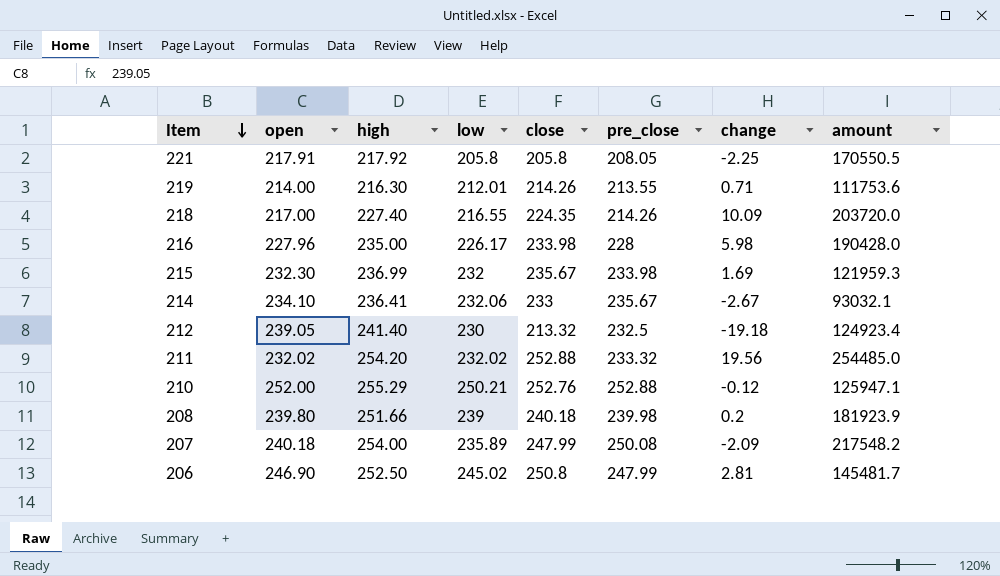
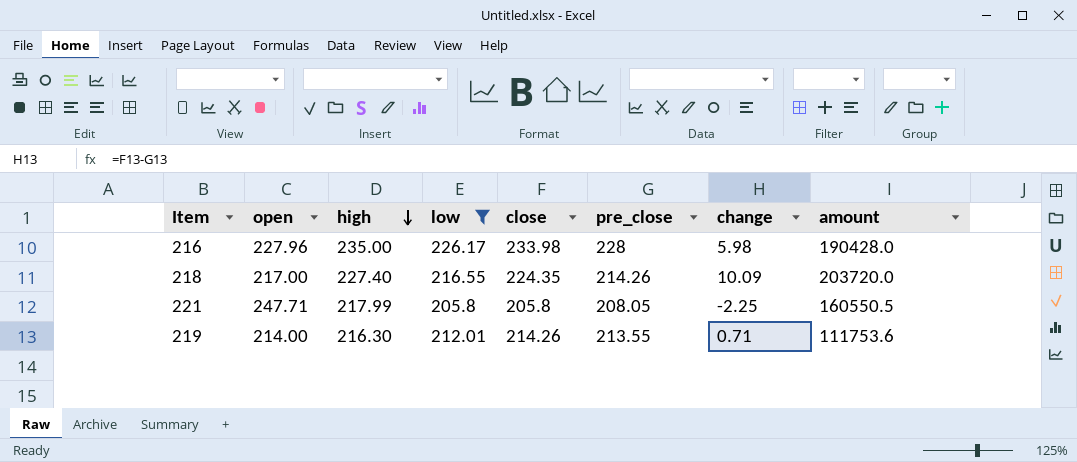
filter: none -> low <= 226.17
row order: Item descending -> high descending
221 | open: 217.91 -> 247.71
221 | high: 217.92 -> 217.99
221 | amount: 170550.5 -> 160550.5

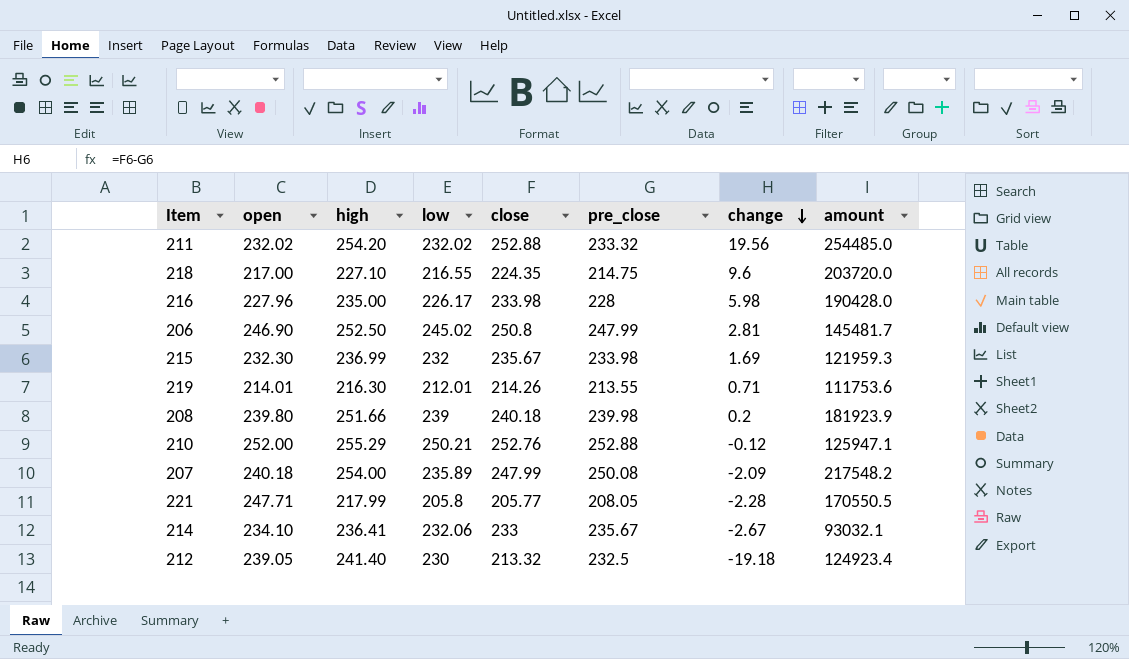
filter: low <= 226.17 -> none
row order: high descending -> change descending
218 | high: 227.40 -> 227.10
218 | pre_close: 214.26 -> 214.75
218 | change: 10.09 -> 9.6
219 | open: 214.00 -> 214.01
221 | close: 205.8 -> 205.77
221 | change: -2.25 -> -2.28
221 | amount: 160550.5 -> 170550.5

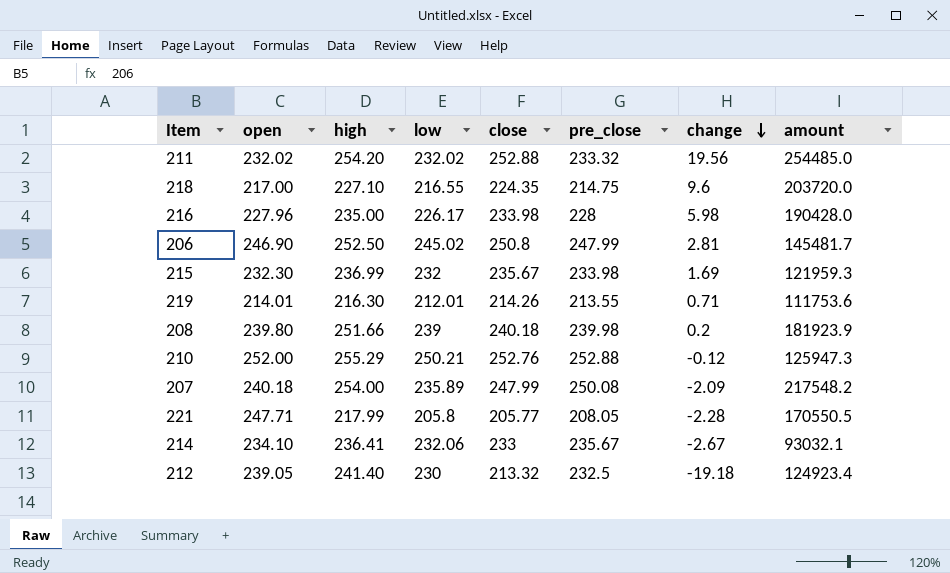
210 | amount: 125947.1 -> 125947.3

